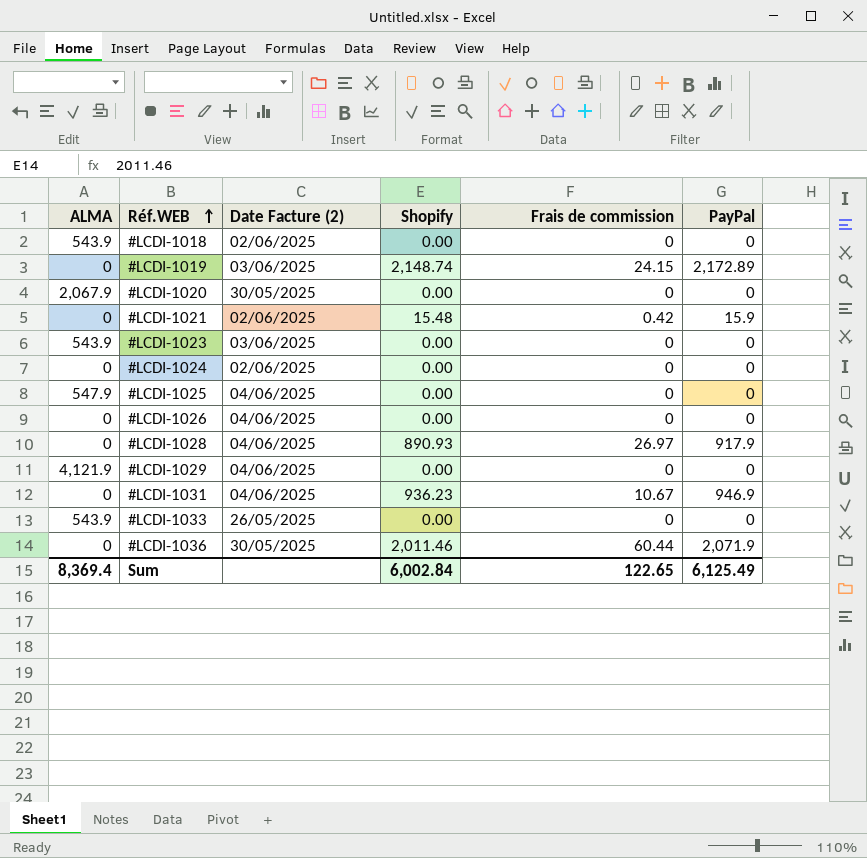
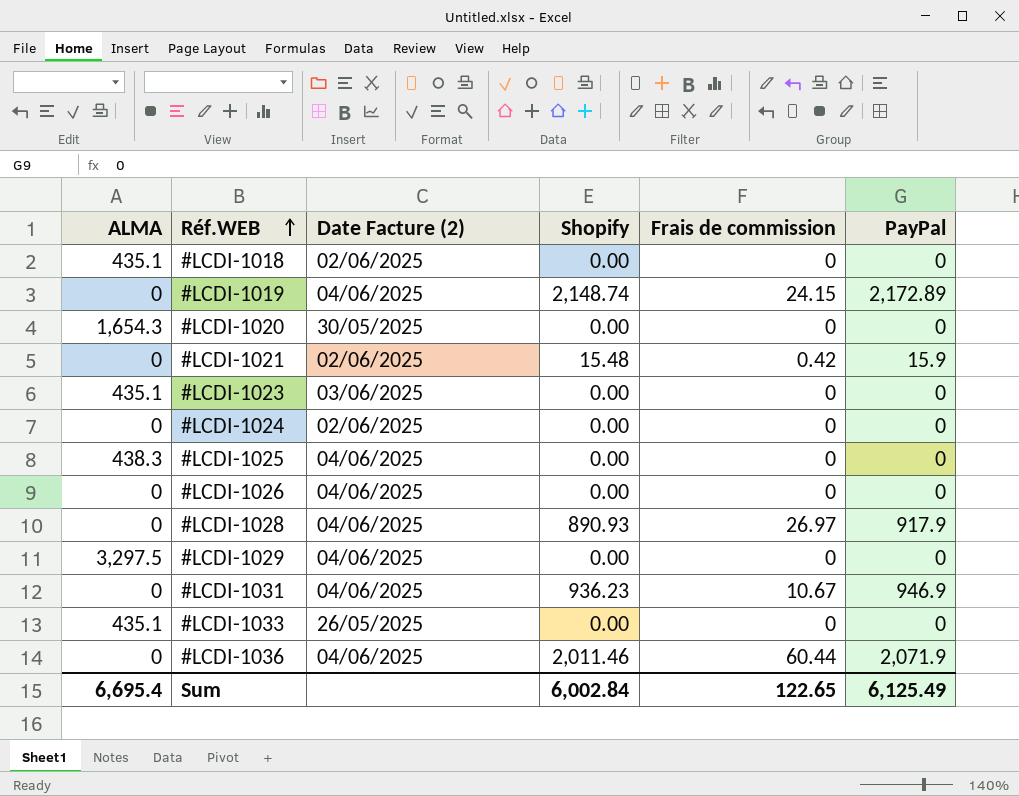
#LCDI-1018 | ALMA: 543.9 -> 435.1
#LCDI-1019 | Date Facture (2): 03/06/2025 -> 04/06/2025
#LCDI-1020 | ALMA: 2,067.9 -> 1,654.3
#LCDI-1023 | ALMA: 543.9 -> 435.1
#LCDI-1025 | ALMA: 547.9 -> 438.3
#LCDI-1029 | ALMA: 4,121.9 -> 3,297.5
#LCDI-1033 | ALMA: 543.9 -> 435.1
#LCDI-1036 | Date Facture (2): 30/05/2025 -> 04/06/2025
Sum | ALMA: 8,369.4 -> 6,695.4

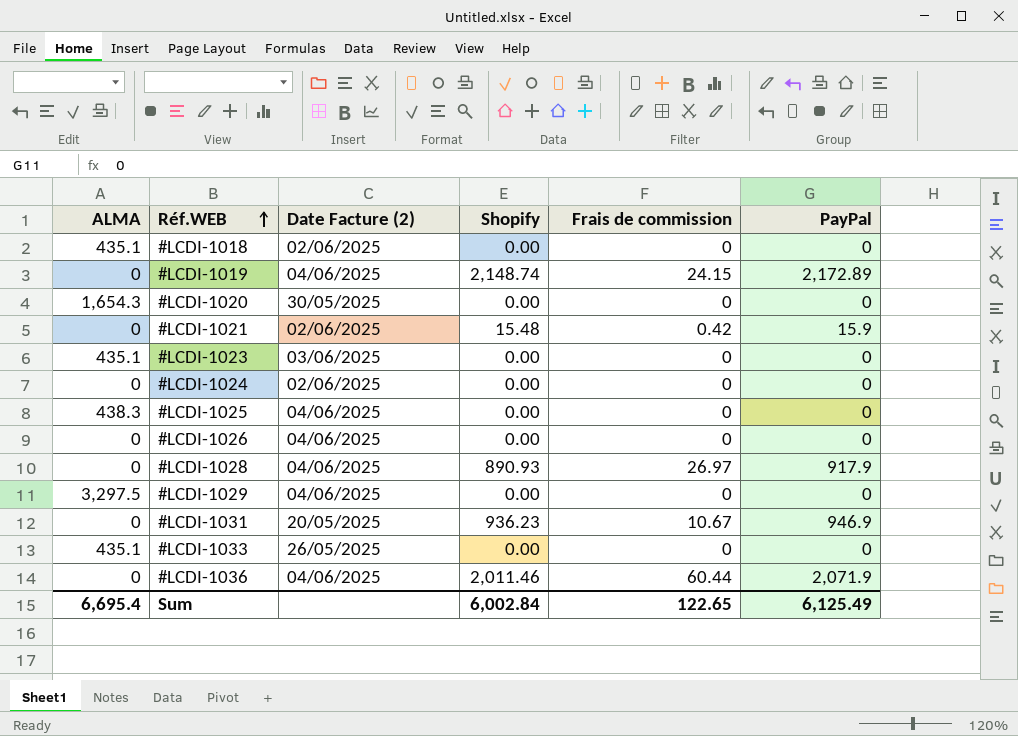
#LCDI-1031 | Date Facture (2): 04/06/2025 -> 20/05/2025

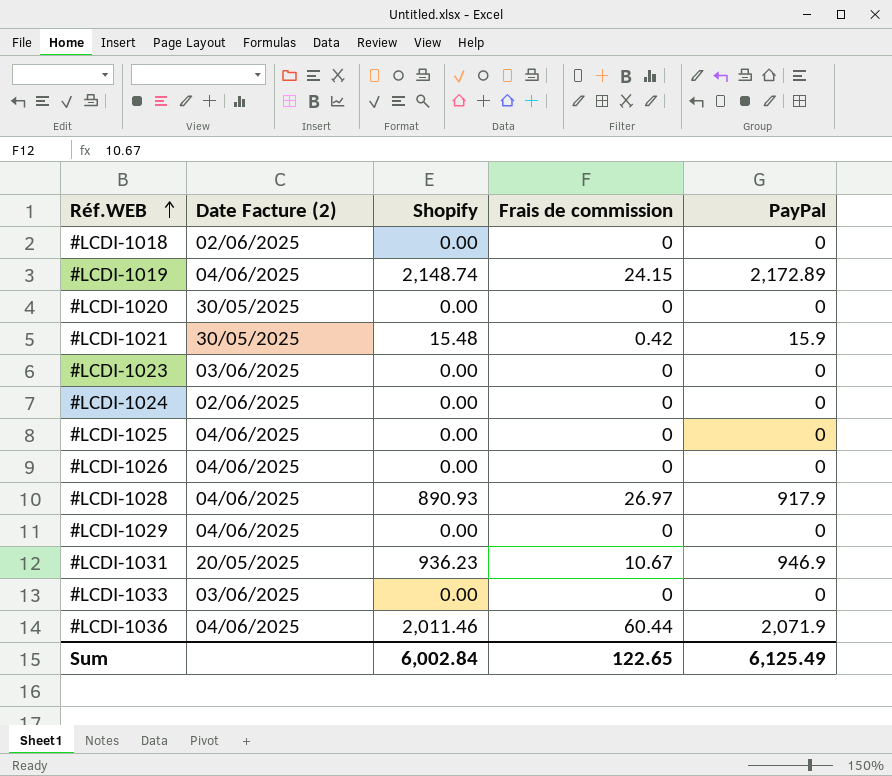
column ALMA | position: 1 -> none
#LCDI-1021 | Date Facture (2): 02/06/2025 -> 30/05/2025
#LCDI-1033 | Date Facture (2): 26/05/2025 -> 03/06/2025

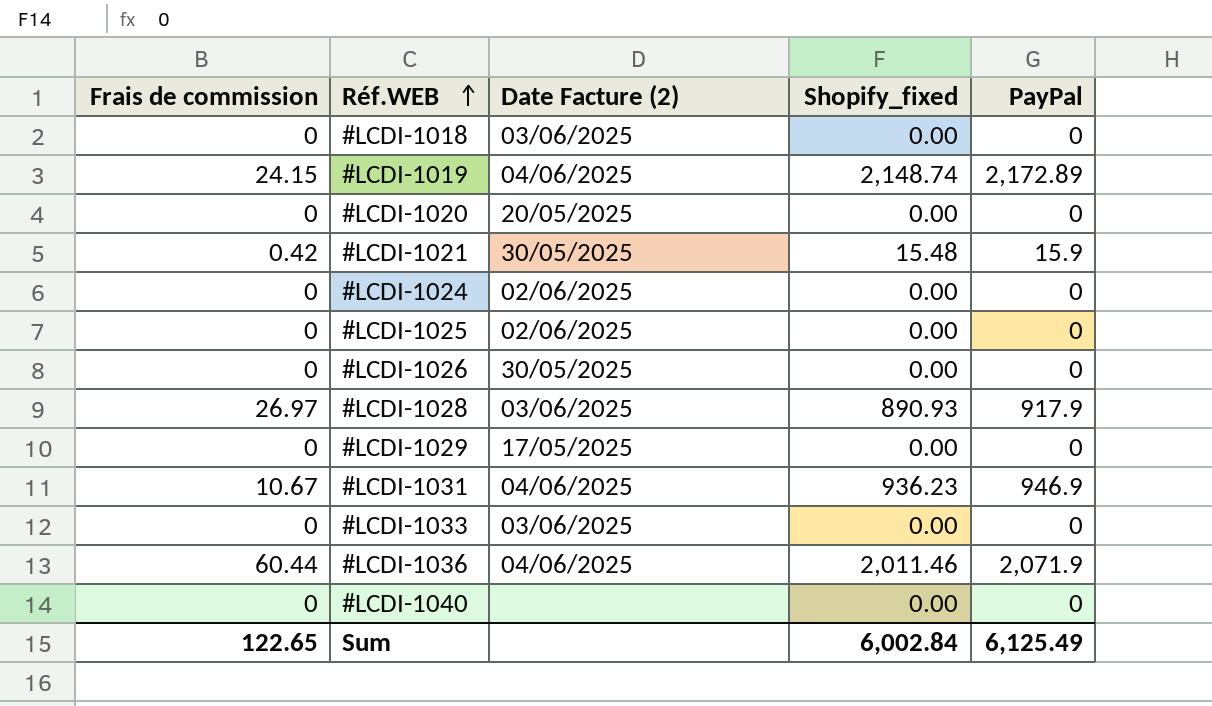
column Frais de commission | position: 4 -> 1
column name: Shopify -> Shopify_fixed
row #LCDI-1023: 03/06/2025 | 0.00 | 0 | 0 -> none
#LCDI-1018 | Date Facture (2): 02/06/2025 -> 03/06/2025
#LCDI-1020 | Date Facture (2): 30/05/2025 -> 20/05/2025
#LCDI-1025 | Date Facture (2): 04/06/2025 -> 02/06/2025
#LCDI-1026 | Date Facture (2): 04/06/2025 -> 30/05/2025
#LCDI-1028 | Date Facture (2): 04/06/2025 -> 03/06/2025
#LCDI-1029 | Date Facture (2): 04/06/2025 -> 17/05/2025
#LCDI-1031 | Date Facture (2): 20/05/2025 -> 04/06/2025
row #LCDI-1040: none -> 0 | none | 0.00 | 0

